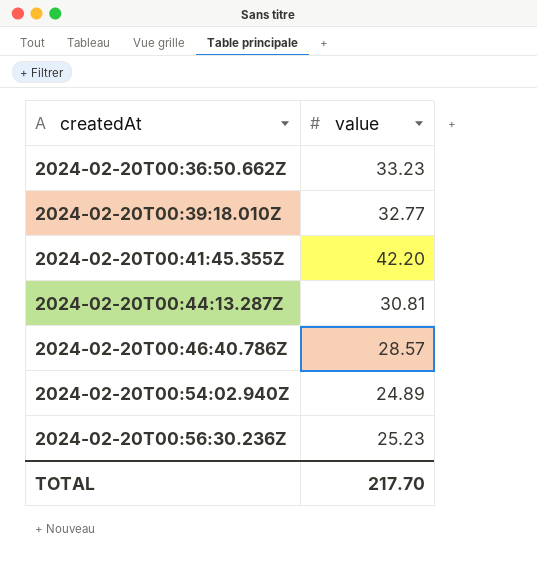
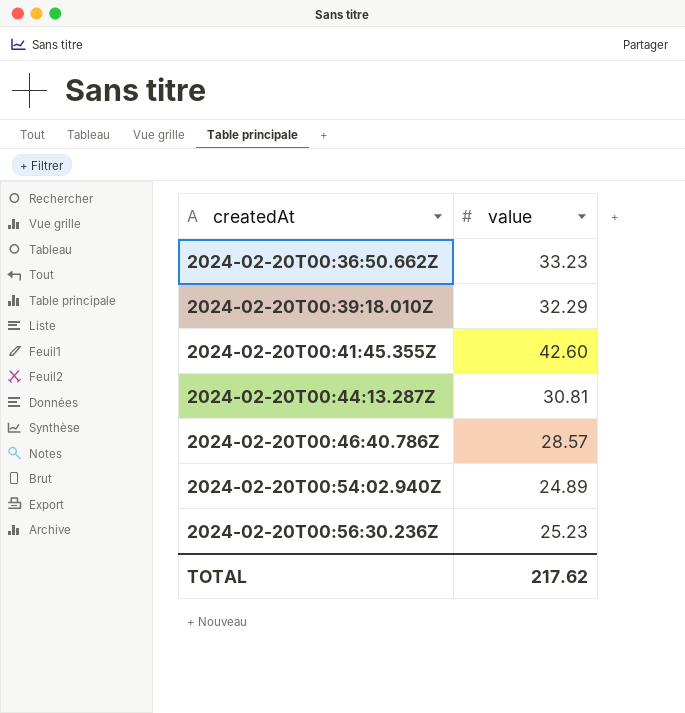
2024-02-20T00:39:18.010Z | value: 32.77 -> 32.29
2024-02-20T00:41:45.355Z | value: 42.20 -> 42.60
TOTAL | value: 217.70 -> 217.62

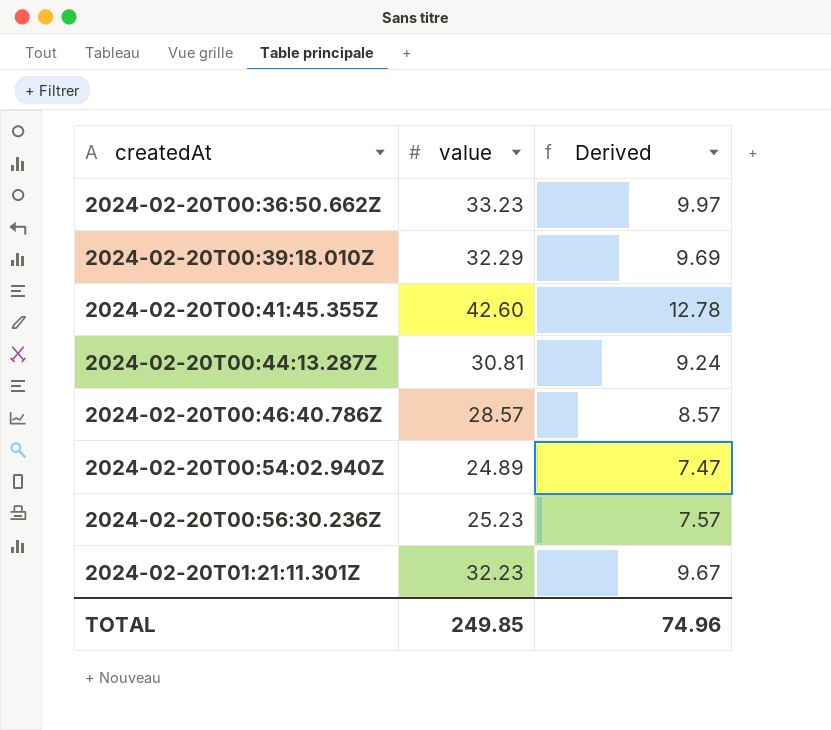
column Derived | formula: none -> [value] * 0.3
row 2024-02-20T01:21:11.301Z: none -> 32.23 | 9.67
TOTAL | value: 217.62 -> 249.85

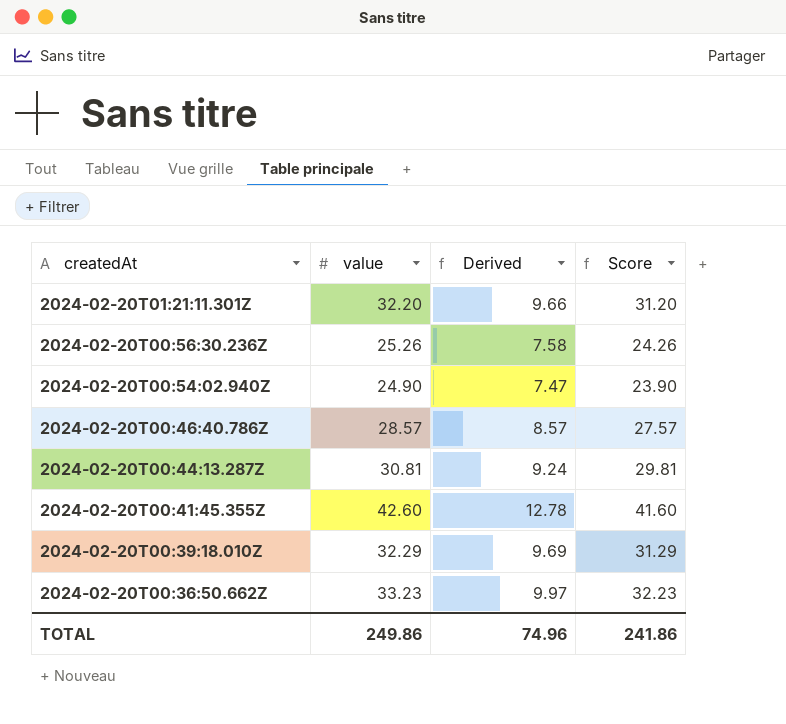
row order: createdAt ascending -> createdAt descending
column Score | formula: none -> [value] - 1
2024-02-20T01:21:11.301Z | value: 32.23 -> 32.20
2024-02-20T01:21:11.301Z | Derived: 9.67 -> 9.66
2024-02-20T00:56:30.236Z | value: 25.23 -> 25.26
2024-02-20T00:56:30.236Z | Derived: 7.57 -> 7.58
2024-02-20T00:54:02.940Z | value: 24.89 -> 24.90
TOTAL | value: 249.85 -> 249.86

